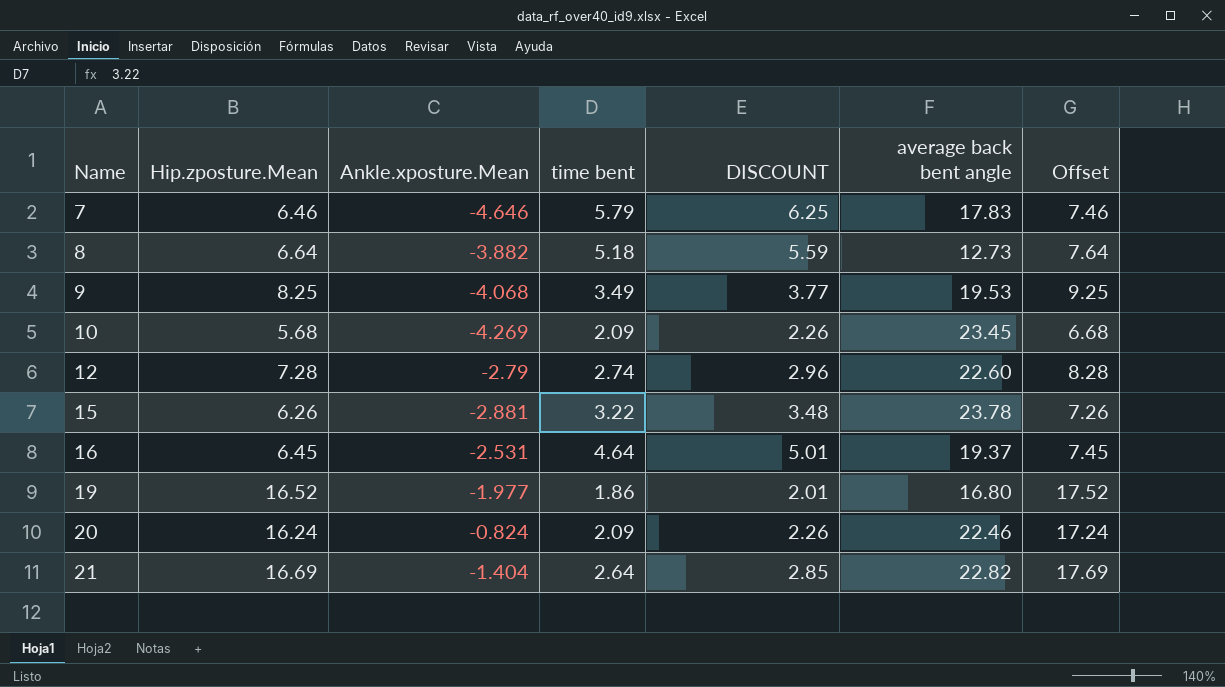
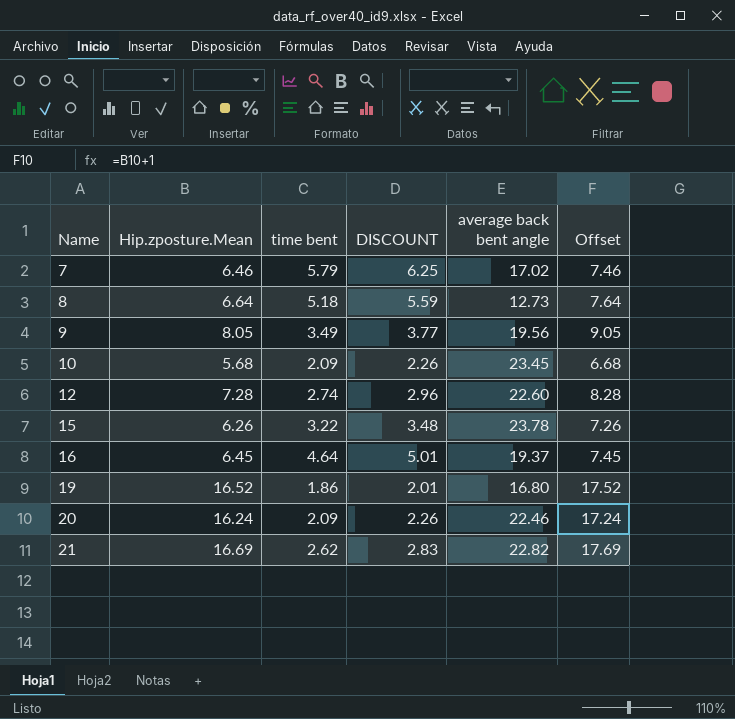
column Ankle.xposture.Mean | position: 3 -> none
7 | average back bent angle: 17.83 -> 17.02
9 | Hip.zposture.Mean: 8.25 -> 8.05
9 | average back bent angle: 19.53 -> 19.56
9 | Offset: 9.25 -> 9.05
21 | time bent: 2.64 -> 2.62
21 | DISCOUNT: 2.85 -> 2.83

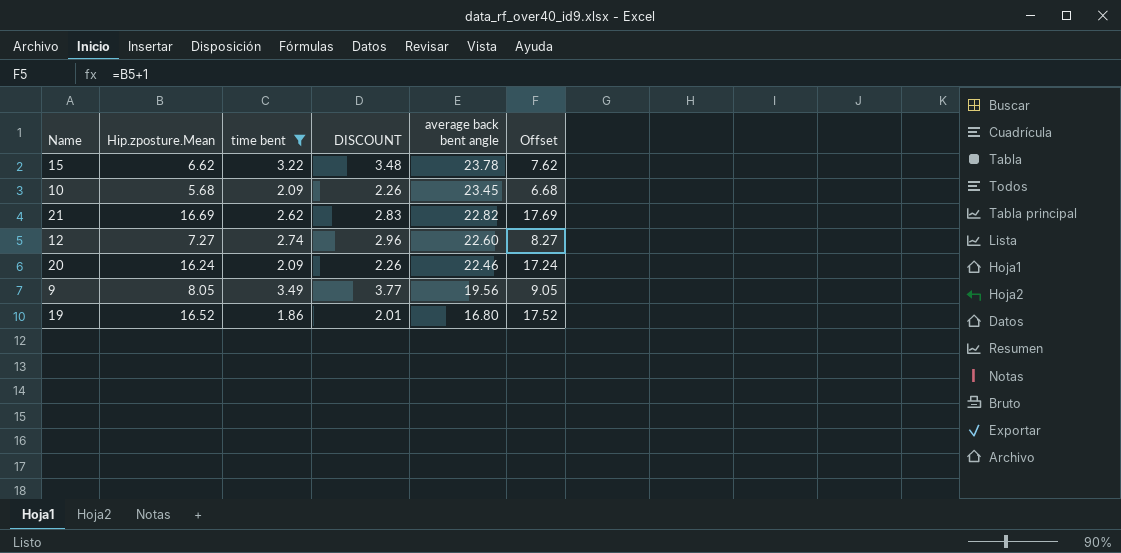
filter: none -> time bent <= 3.49
row order: Name ascending -> average back bent angle descending
15 | Hip.zposture.Mean: 6.26 -> 6.62
15 | Offset: 7.26 -> 7.62
12 | Hip.zposture.Mean: 7.28 -> 7.27
12 | Offset: 8.28 -> 8.27

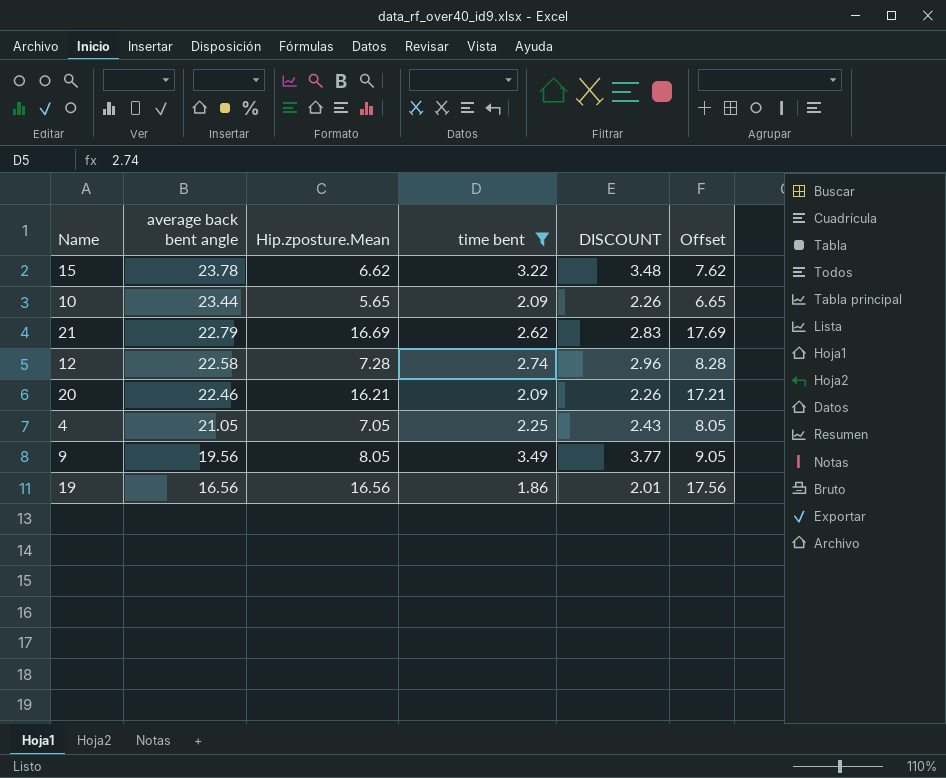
column average back bent angle | position: 5 -> 2
10 | average back bent angle: 23.45 -> 23.44
10 | Hip.zposture.Mean: 5.68 -> 5.65
10 | Offset: 6.68 -> 6.65
21 | average back bent angle: 22.82 -> 22.79
12 | average back bent angle: 22.60 -> 22.58
12 | Hip.zposture.Mean: 7.27 -> 7.28
12 | Offset: 8.27 -> 8.28
20 | Hip.zposture.Mean: 16.24 -> 16.21
20 | Offset: 17.24 -> 17.21
row 4: none -> 21.05 | 7.05 | 2.25 | 2.43 | 8.05
19 | average back bent angle: 16.80 -> 16.56
19 | Hip.zposture.Mean: 16.52 -> 16.56
19 | Offset: 17.52 -> 17.56

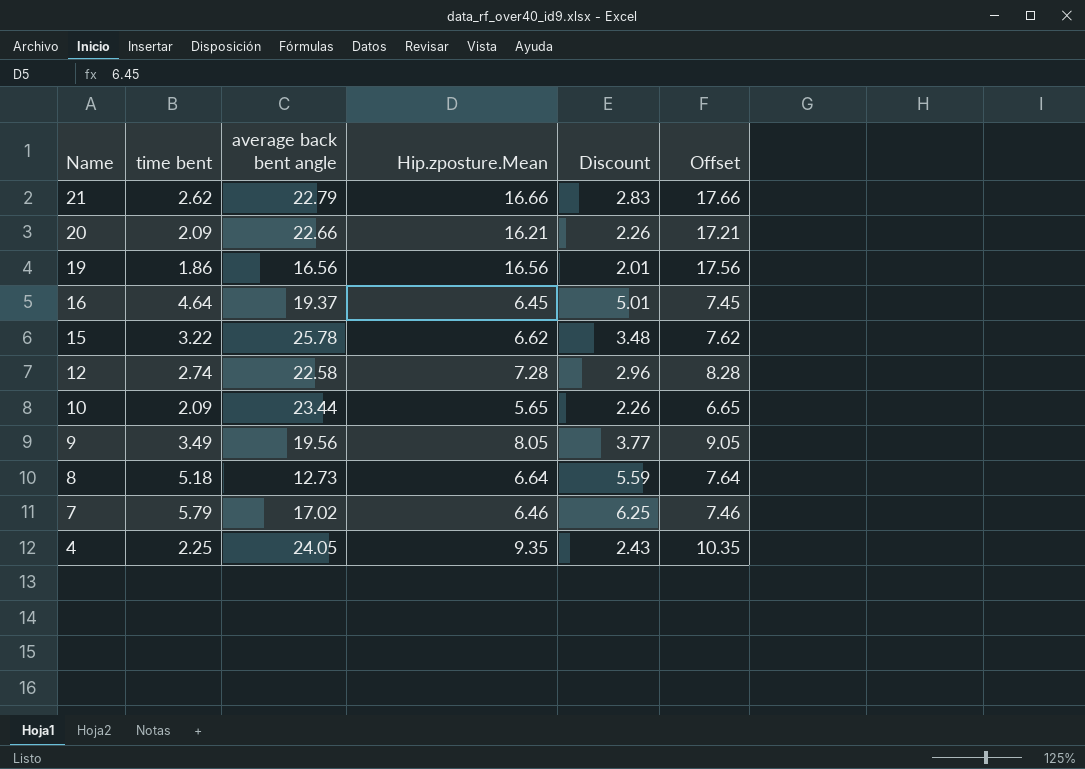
filter: time bent <= 3.49 -> none
row order: average back bent angle descending -> Name descending
column time bent | position: 4 -> 2
column name: DISCOUNT -> Discount
21 | Hip.zposture.Mean: 16.69 -> 16.66
21 | Offset: 17.69 -> 17.66
20 | average back bent angle: 22.46 -> 22.66
15 | average back bent angle: 23.78 -> 25.78
4 | average back bent angle: 21.05 -> 24.05
4 | Hip.zposture.Mean: 7.05 -> 9.35
4 | Offset: 8.05 -> 10.35

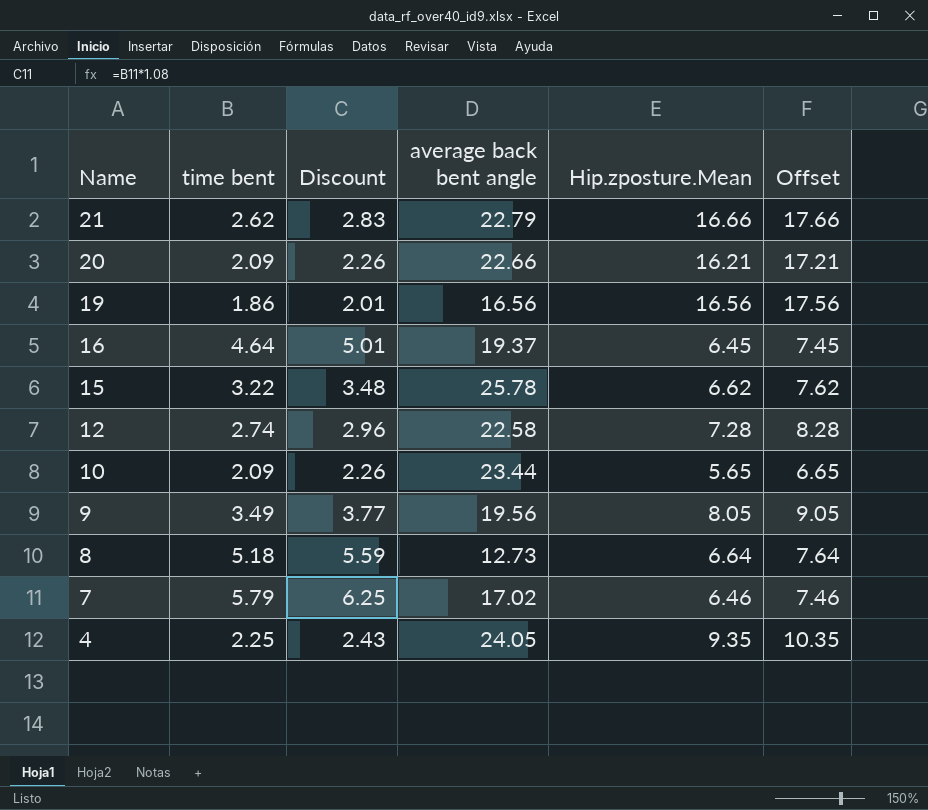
column Discount | position: 5 -> 3

